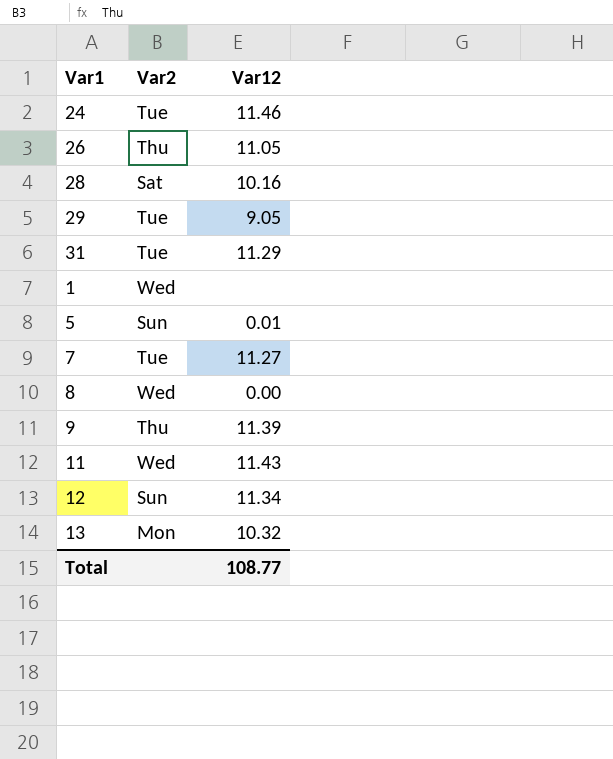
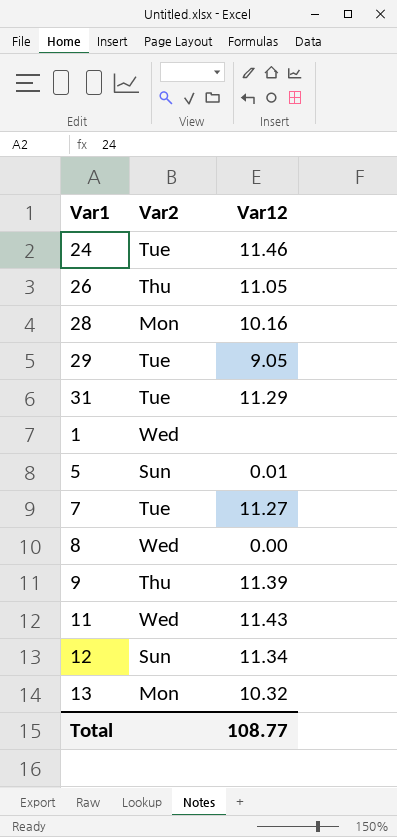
28 | Var2: Sat -> Mon

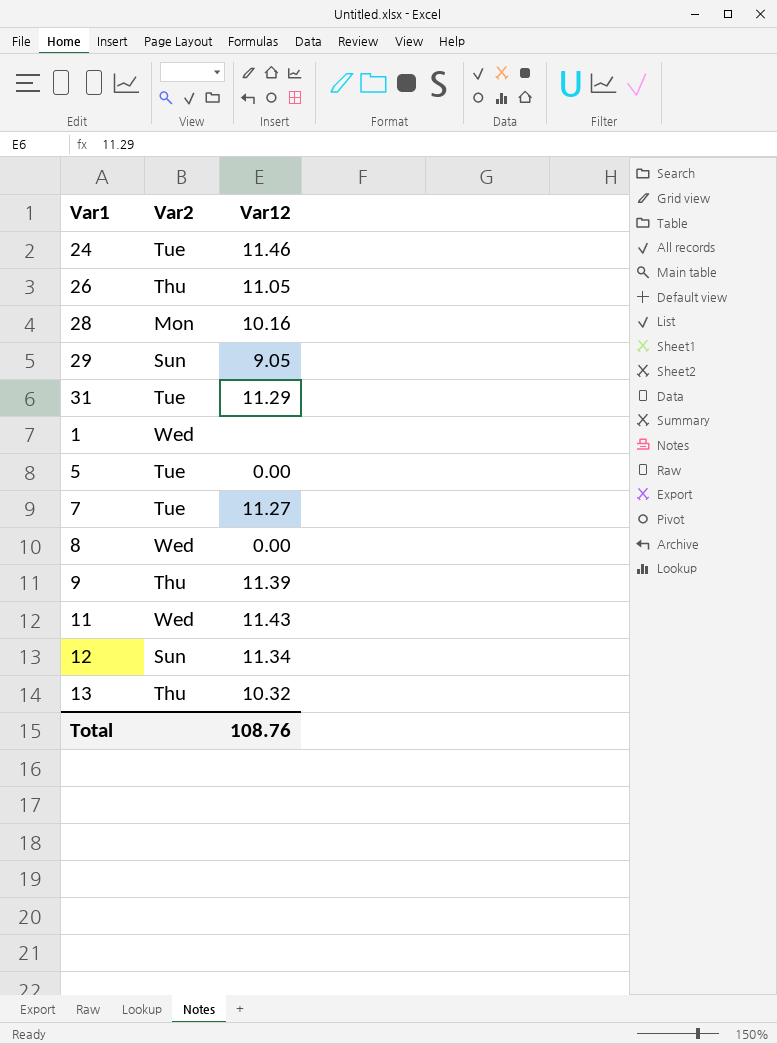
29 | Var2: Tue -> Sun
5 | Var2: Sun -> Tue
5 | Var12: 0.01 -> 0.00
13 | Var2: Mon -> Thu
Total | Var12: 108.77 -> 108.76

